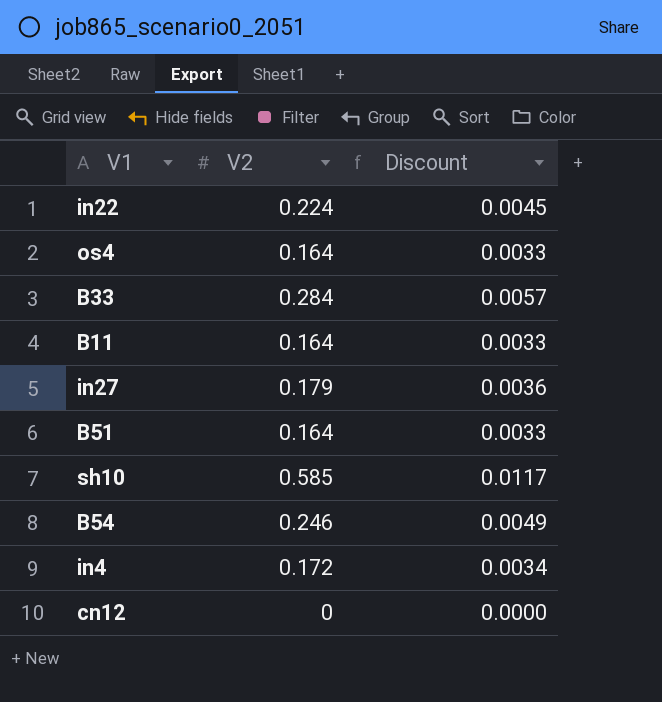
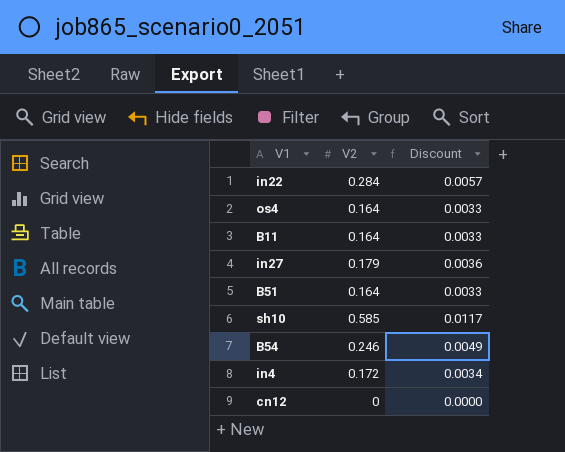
row B33: 0.284 | 0.0057 -> none
in22 | V2: 0.224 -> 0.284
in22 | Discount: 0.0045 -> 0.0057

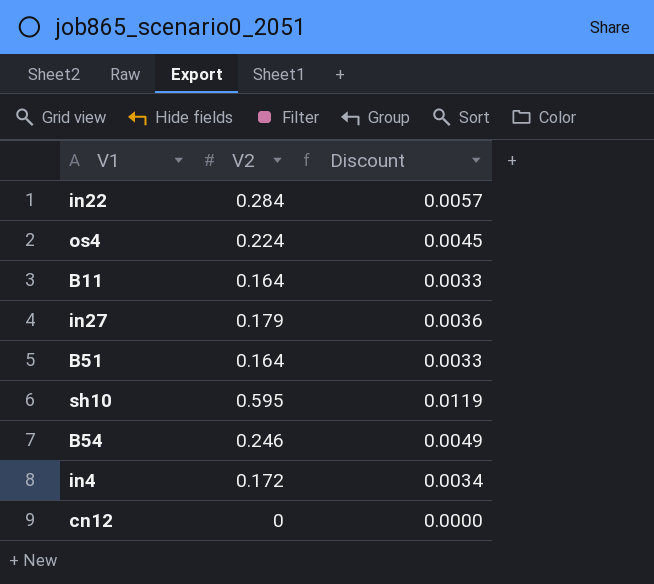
os4 | V2: 0.164 -> 0.224
os4 | Discount: 0.0033 -> 0.0045
sh10 | V2: 0.585 -> 0.595
sh10 | Discount: 0.0117 -> 0.0119

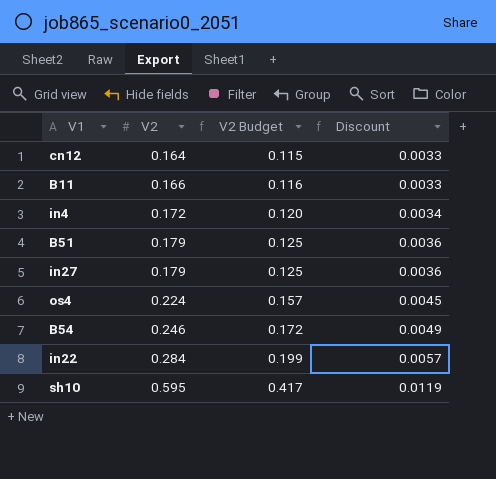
row order: none -> V2 ascending
column V2 Budget | formula: none -> [V2] * 0.7
cn12 | V2: 0 -> 0.164
cn12 | Discount: 0.0000 -> 0.0033
B11 | V2: 0.164 -> 0.166
B51 | V2: 0.164 -> 0.179
B51 | Discount: 0.0033 -> 0.0036

